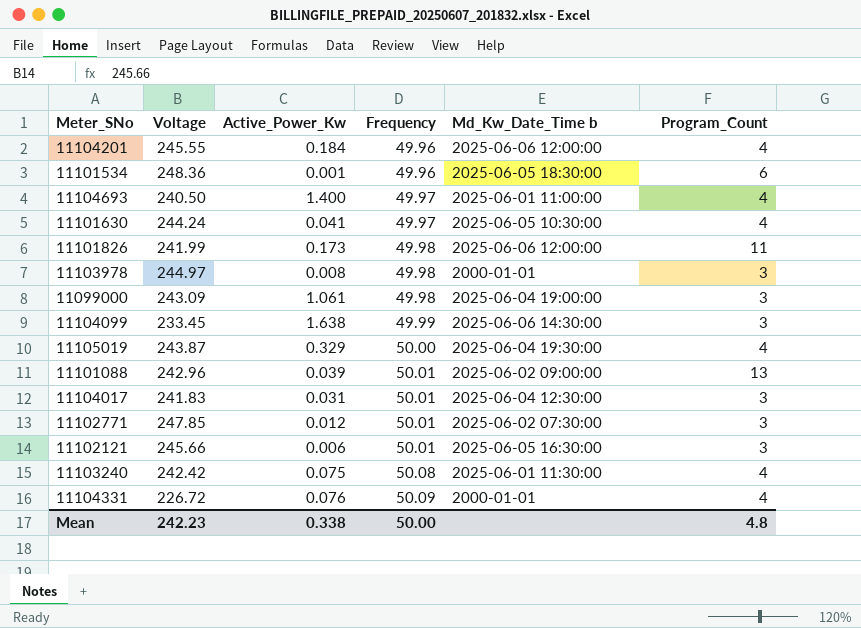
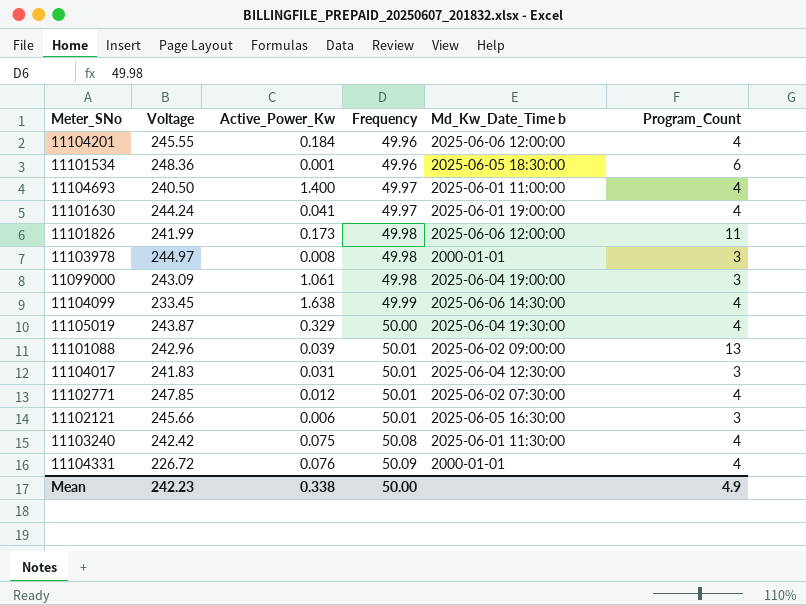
11101630 | Md_Kw_Date_Time b: 2025-06-05 10:30:00 -> 2025-06-01 19:00:00
11104099 | Program_Count: 3 -> 4
11102771 | Program_Count: 3 -> 4
Mean | Program_Count: 4.8 -> 4.9

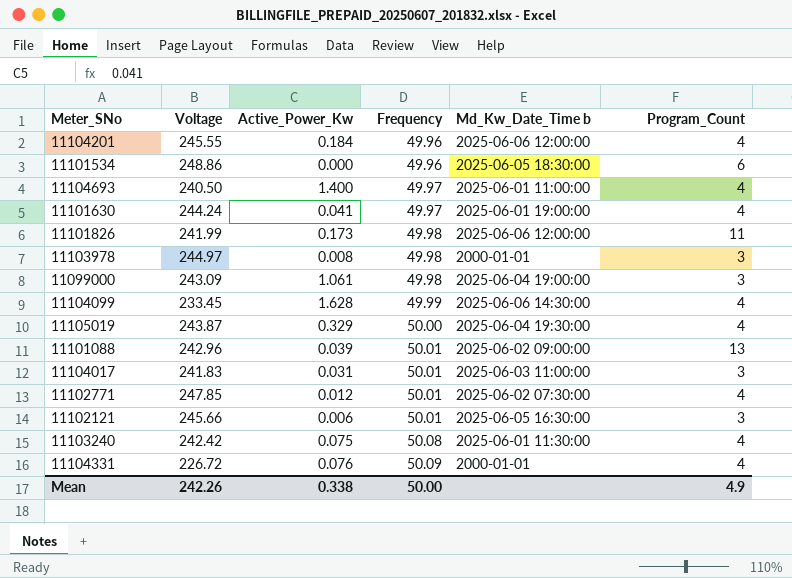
11101534 | Voltage: 248.36 -> 248.86
11101534 | Active_Power_Kw: 0.001 -> 0.000
11104099 | Active_Power_Kw: 1.638 -> 1.628
11104017 | Md_Kw_Date_Time b: 2025-06-04 12:30:00 -> 2025-06-03 11:00:00
Mean | Voltage: 242.23 -> 242.26

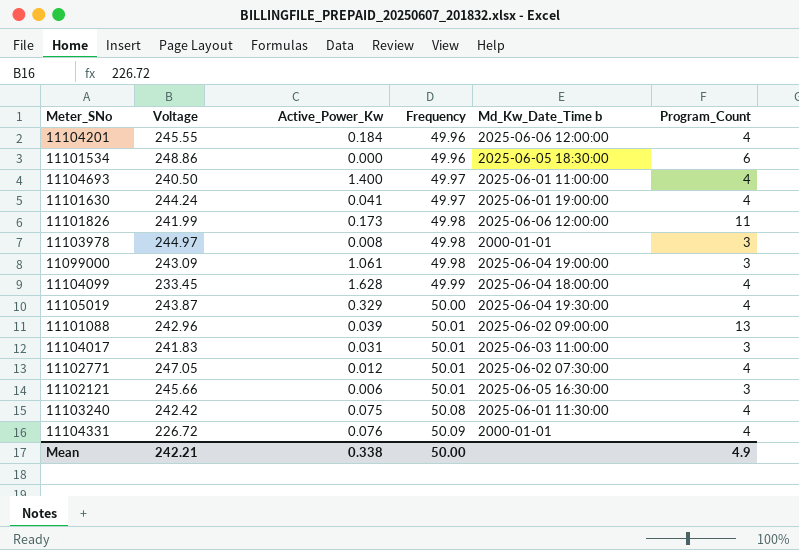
11104099 | Md_Kw_Date_Time b: 2025-06-06 14:30:00 -> 2025-06-04 18:00:00
11102771 | Voltage: 247.85 -> 247.05
Mean | Voltage: 242.26 -> 242.21

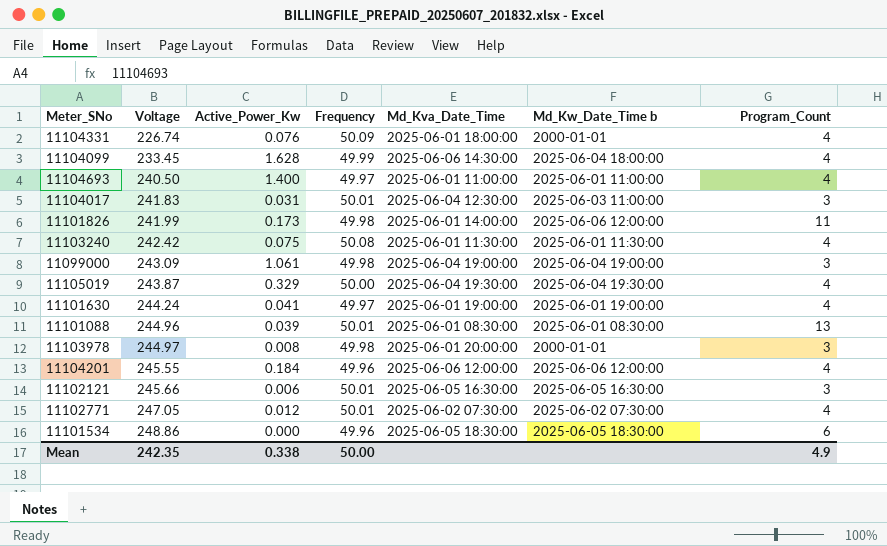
row order: Frequency ascending -> Voltage ascending
column Md_Kva_Date_Time | position: none -> 5
11104331 | Voltage: 226.72 -> 226.74
11101088 | Voltage: 242.96 -> 244.96
11101088 | Md_Kw_Date_Time b: 2025-06-02 09:00:00 -> 2025-06-01 08:30:00
Mean | Voltage: 242.21 -> 242.35

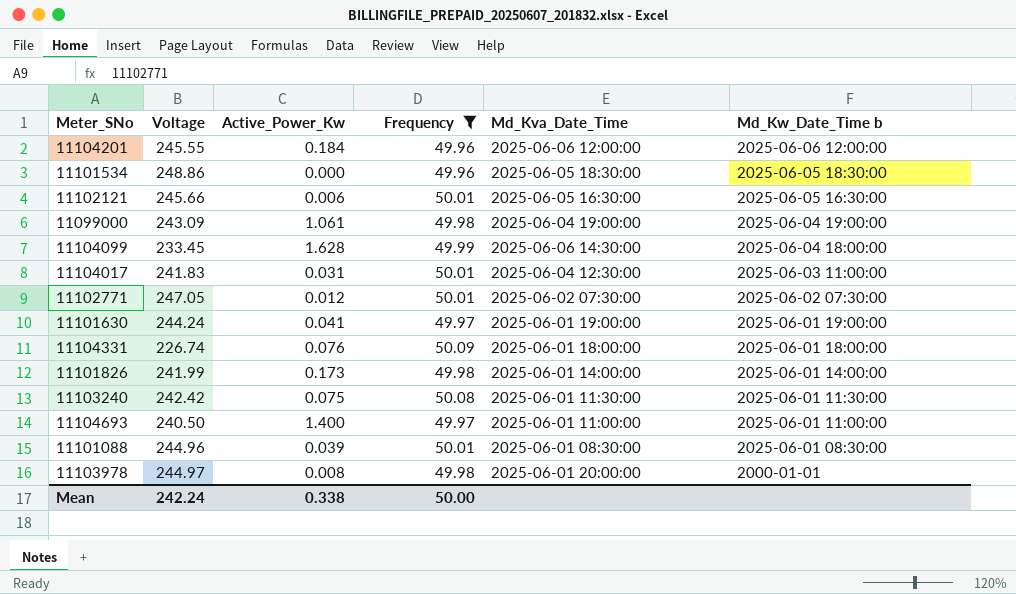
filter: none -> Frequency != 50.00
row order: Voltage ascending -> Md_Kw_Date_Time b descending
column Program_Count | position: 7 -> none
11104331 | Md_Kw_Date_Time b: 2000-01-01 -> 2025-06-01 18:00:00
11101826 | Md_Kw_Date_Time b: 2025-06-06 12:00:00 -> 2025-06-01 14:00:00
Mean | Voltage: 242.35 -> 242.24

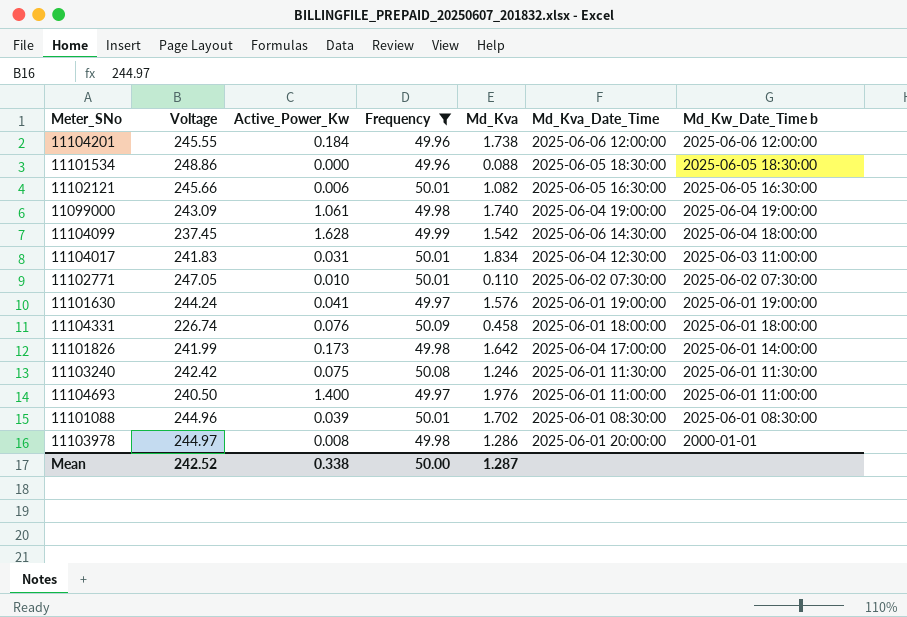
column Md_Kva | position: none -> 5
11104099 | Voltage: 233.45 -> 237.45
11102771 | Active_Power_Kw: 0.012 -> 0.010
11101826 | Md_Kva_Date_Time: 2025-06-01 14:00:00 -> 2025-06-04 17:00:00
Mean | Voltage: 242.24 -> 242.52

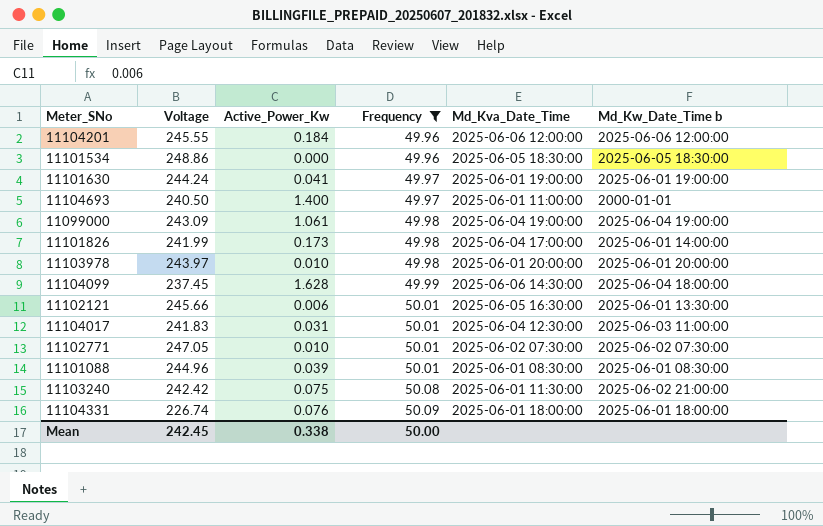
row order: Md_Kw_Date_Time b descending -> Frequency ascending
column Md_Kva | position: 5 -> none
11104693 | Md_Kw_Date_Time b: 2025-06-01 11:00:00 -> 2000-01-01
11103978 | Voltage: 244.97 -> 243.97
11103978 | Active_Power_Kw: 0.008 -> 0.010
11103978 | Md_Kw_Date_Time b: 2000-01-01 -> 2025-06-01 20:00:00
11102121 | Md_Kw_Date_Time b: 2025-06-05 16:30:00 -> 2025-06-01 13:30:00
11103240 | Md_Kw_Date_Time b: 2025-06-01 11:30:00 -> 2025-06-02 21:00:00
Mean | Voltage: 242.52 -> 242.45

